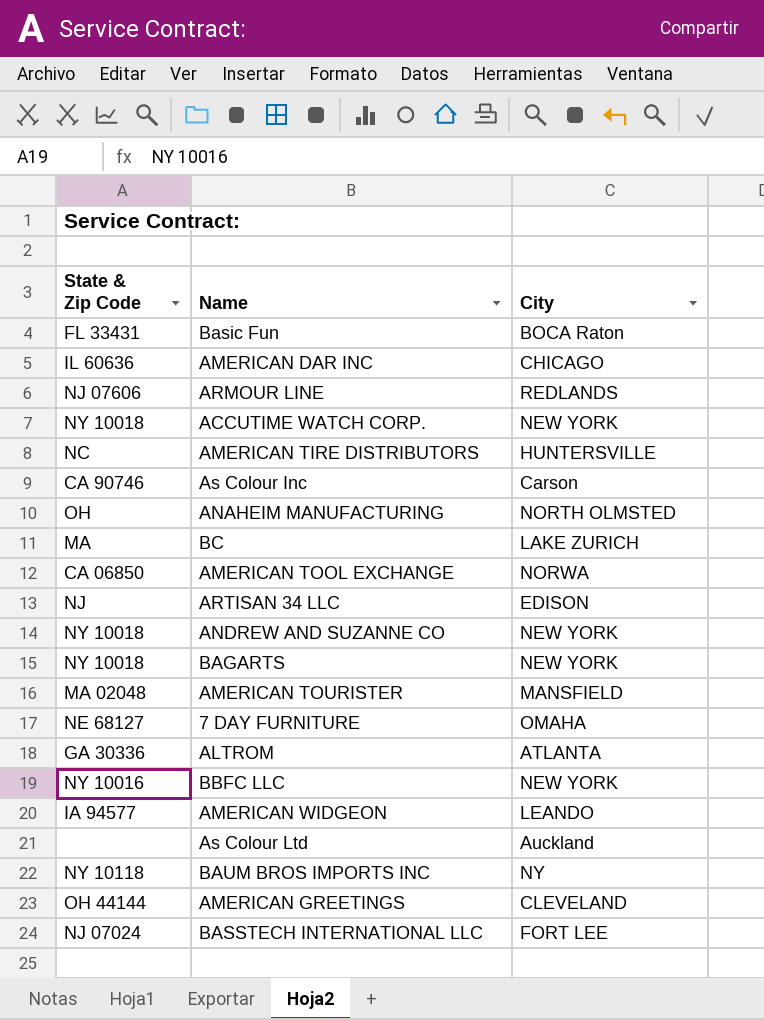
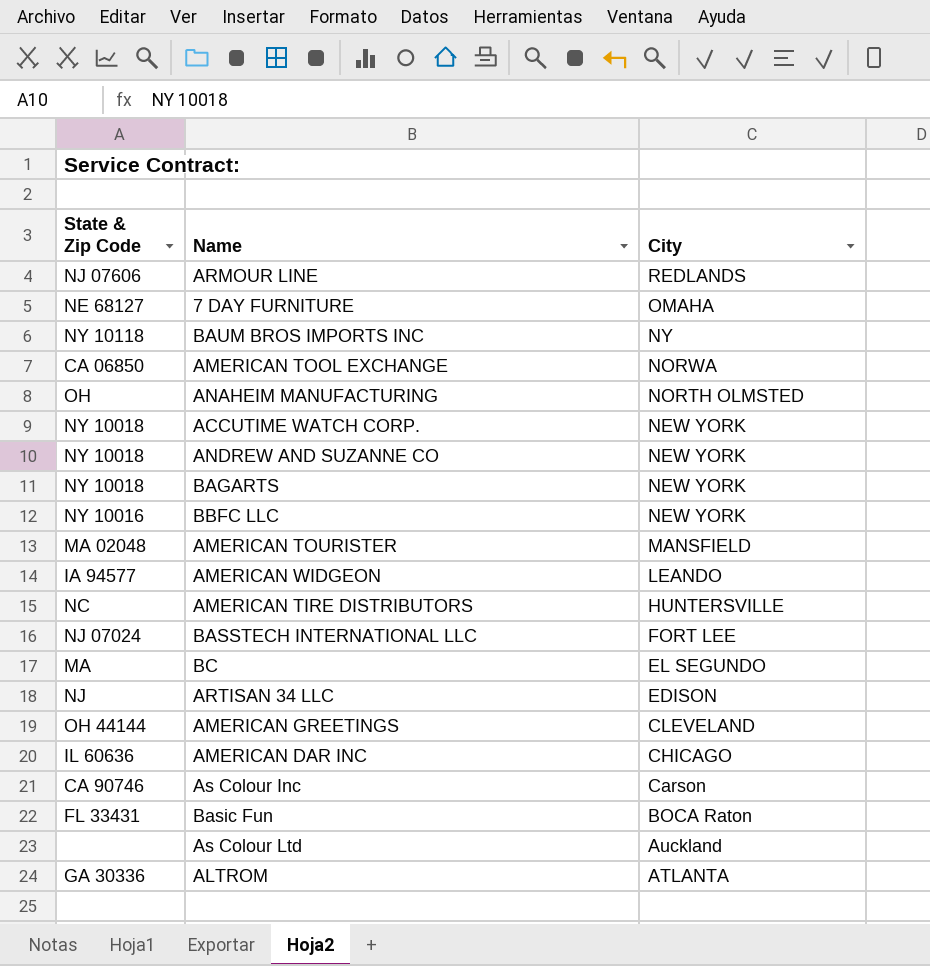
row order: none -> City descending
BC | City: LAKE ZURICH -> EL SEGUNDO

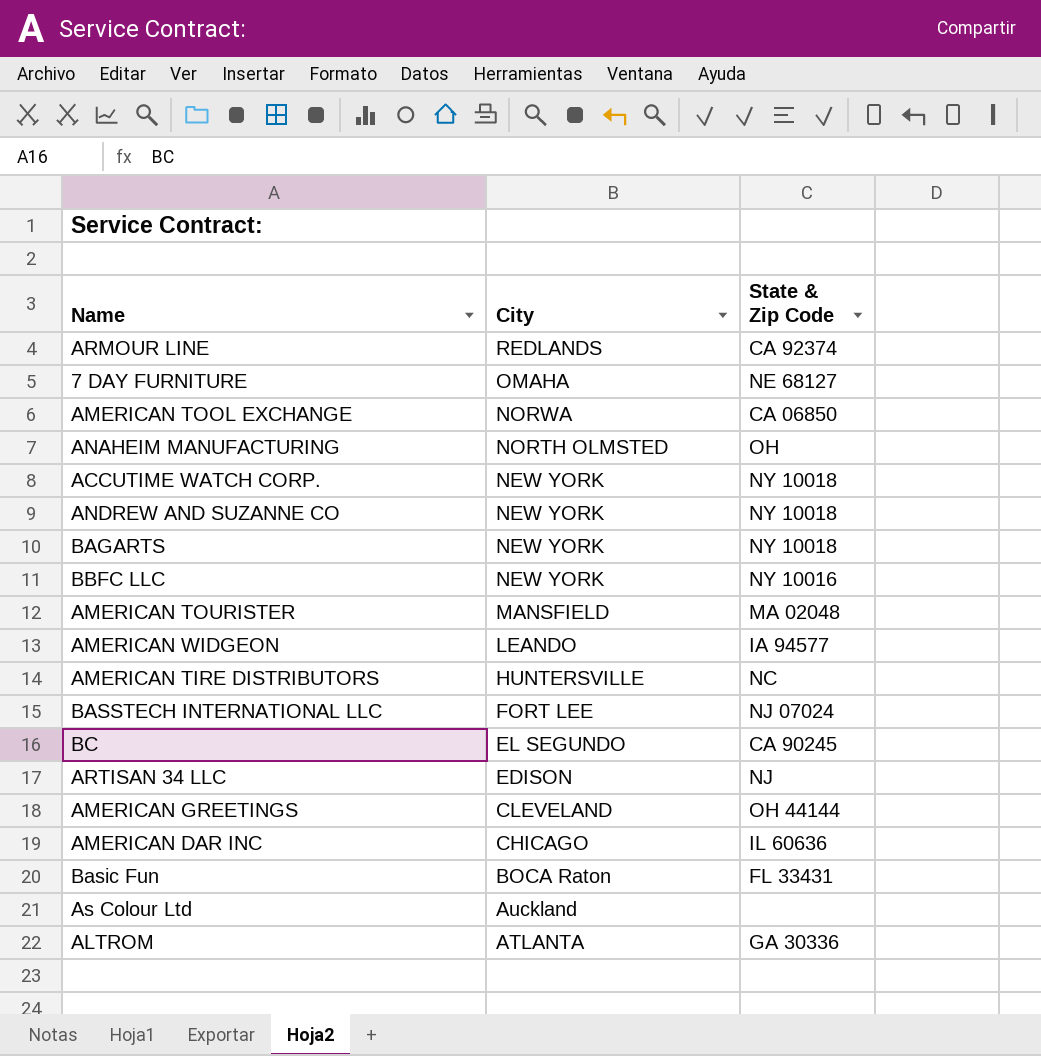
column State & Zip Code | position: 1 -> 3
row BAUM BROS IMPORTS INC: NY 10118 | NY -> none
row As Colour Inc: CA 90746 | Carson -> none
ARMOUR LINE | State & Zip Code: NJ 07606 -> CA 92374
BC | State & Zip Code: MA -> CA 90245

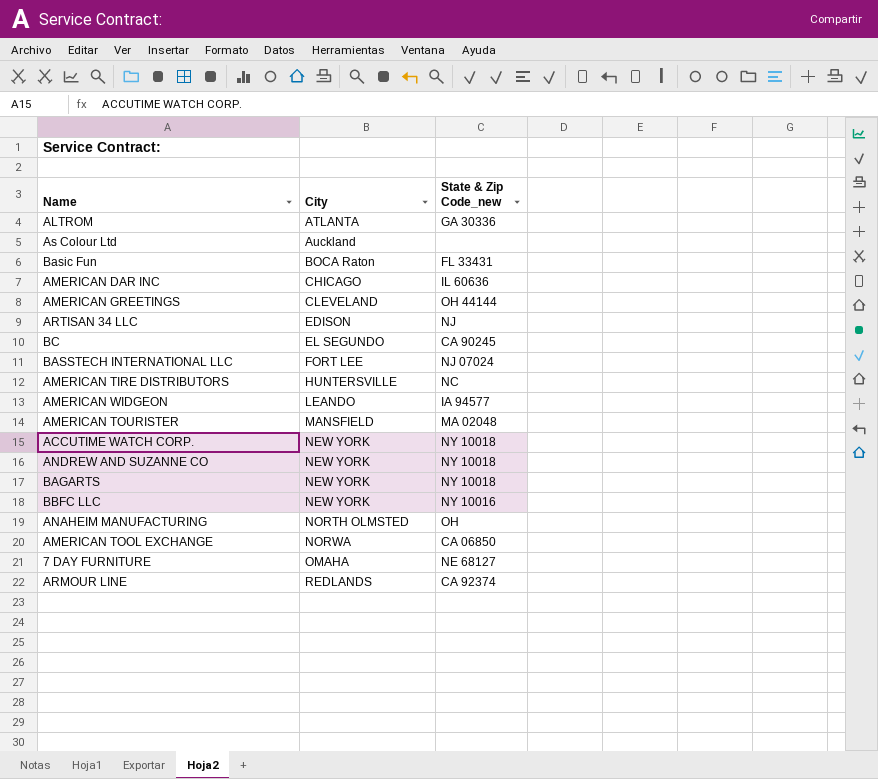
row order: City descending -> City ascending
column name: State & Zip Code -> State & Zip Code_new

